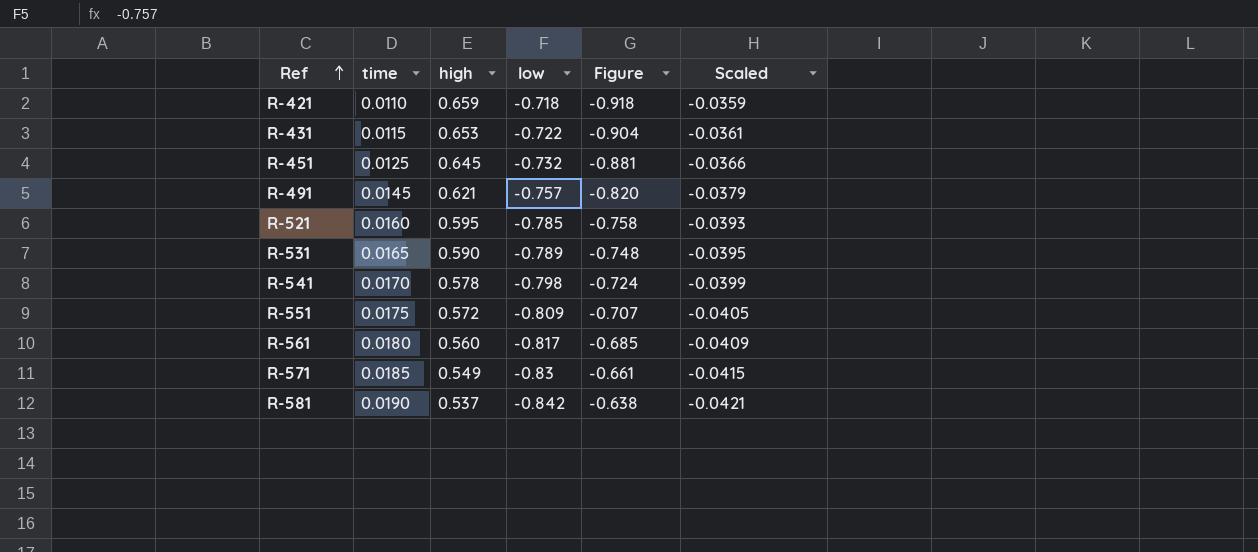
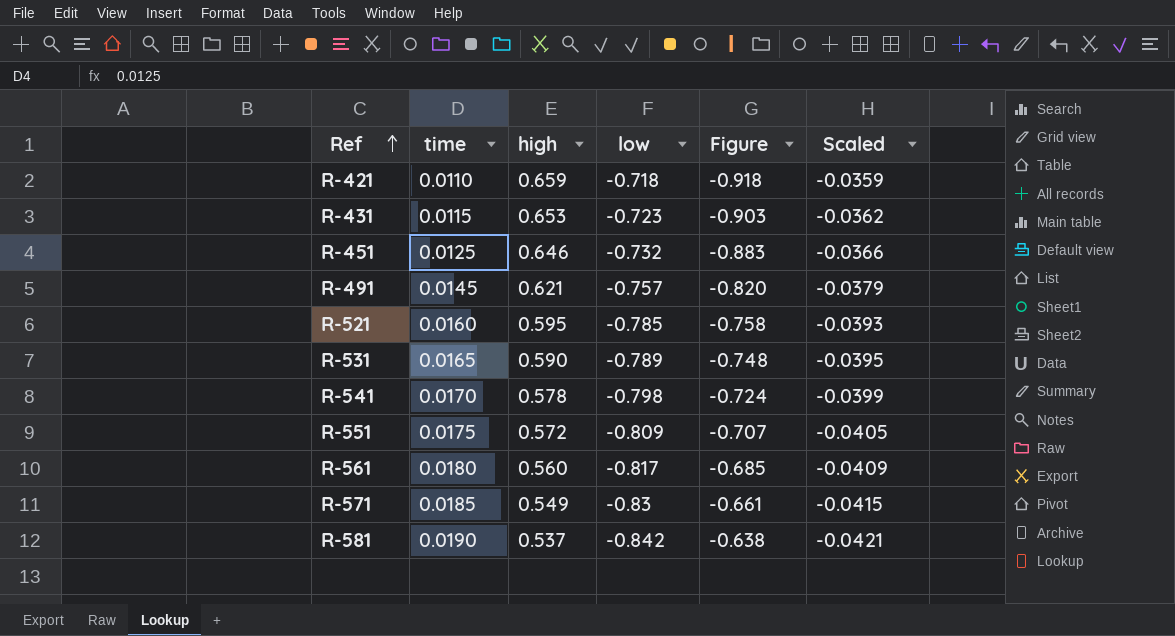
R-431 | low: -0.722 -> -0.723
R-431 | Figure: -0.904 -> -0.903
R-431 | Scaled: -0.0361 -> -0.0362
R-451 | high: 0.645 -> 0.646
R-451 | Figure: -0.881 -> -0.883

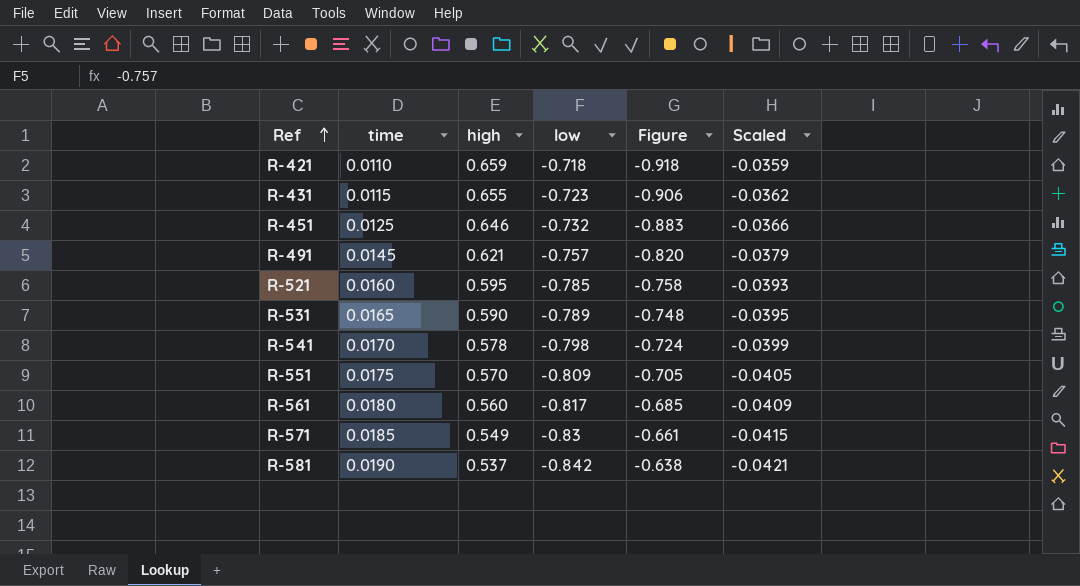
R-431 | high: 0.653 -> 0.655
R-431 | Figure: -0.903 -> -0.906
R-551 | high: 0.572 -> 0.570
R-551 | Figure: -0.707 -> -0.705

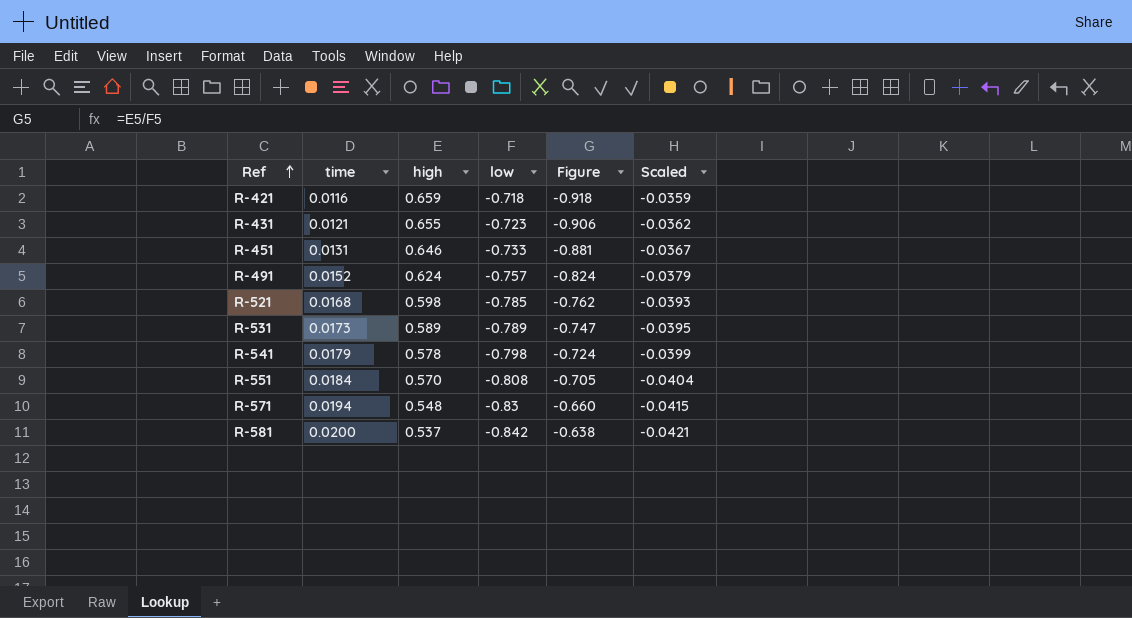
row R-561: 0.0180 | 0.560 | -0.817 | -0.685 | -0.0409 -> none
R-421 | time: 0.0110 -> 0.0116
R-431 | time: 0.0115 -> 0.0121
R-451 | time: 0.0125 -> 0.0131
R-451 | low: -0.732 -> -0.733
R-451 | Figure: -0.883 -> -0.881
R-451 | Scaled: -0.0366 -> -0.0367
R-491 | time: 0.0145 -> 0.0152
R-491 | high: 0.621 -> 0.624
R-491 | Figure: -0.820 -> -0.824
R-521 | time: 0.0160 -> 0.0168
R-521 | high: 0.595 -> 0.598
R-521 | Figure: -0.758 -> -0.762
R-531 | time: 0.0165 -> 0.0173
R-531 | high: 0.590 -> 0.589
R-531 | Figure: -0.748 -> -0.747
R-541 | time: 0.0170 -> 0.0179
R-551 | time: 0.0175 -> 0.0184
R-551 | low: -0.809 -> -0.808
R-551 | Scaled: -0.0405 -> -0.0404
R-571 | time: 0.0185 -> 0.0194
R-571 | high: 0.549 -> 0.548
R-571 | Figure: -0.661 -> -0.660
R-581 | time: 0.0190 -> 0.0200

